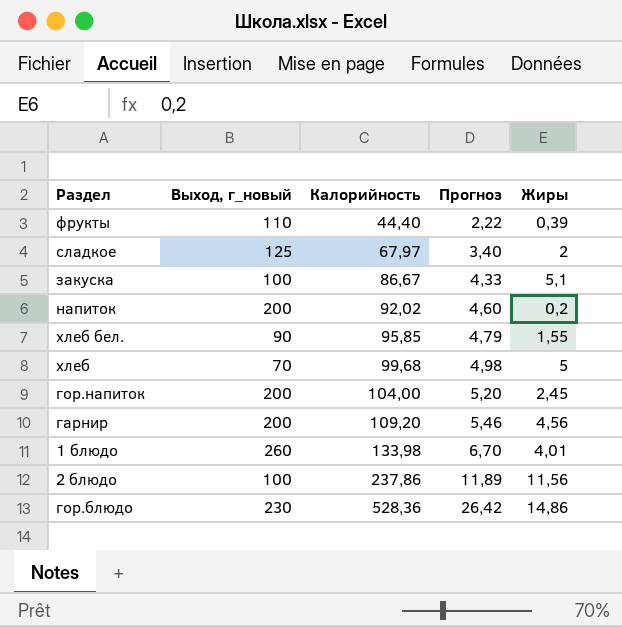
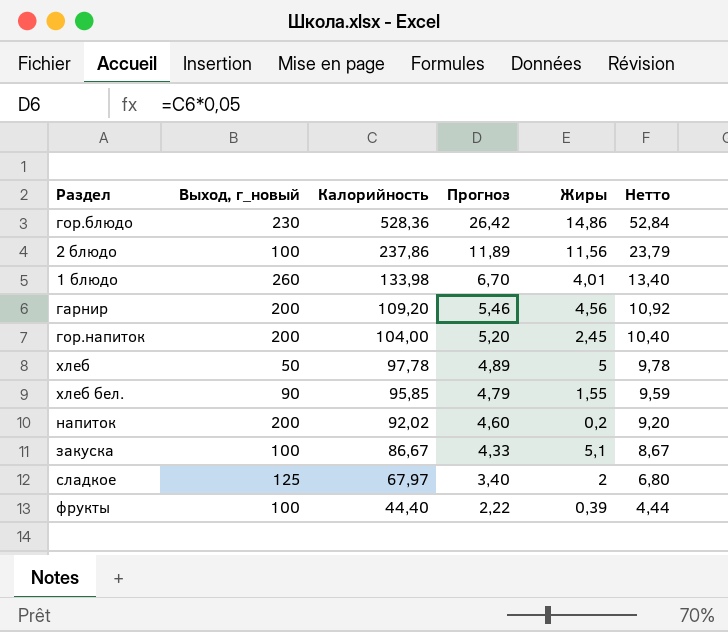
row order: Калорийность ascending -> Калорийность descending
column Нетто | formula: none -> [Калорийность] * 0,1
хлеб | Выход, г_новый: 70 -> 50
хлеб | Калорийность: 99,68 -> 97,78
хлеб | Прогноз: 4,98 -> 4,89
фрукты | Выход, г_новый: 110 -> 100

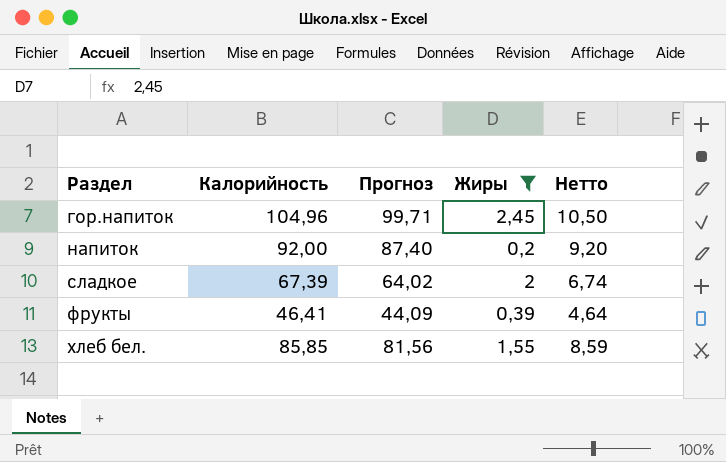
filter: none -> Жиры <= 2,45
row order: Калорийность descending -> Раздел ascending
column Выход, г_новый | position: 2 -> none
column Прогноз | formula: [Калорийность] * 0,05 -> [Калорийность] * 0,95
гор.напиток | Калорийность: 104,00 -> 104,96
гор.напиток | Нетто: 10,40 -> 10,50
напиток | Калорийность: 92,02 -> 92,00
сладкое | Калорийность: 67,97 -> 67,39
сладкое | Нетто: 6,80 -> 6,74
фрукты | Калорийность: 44,40 -> 46,41
фрукты | Нетто: 4,44 -> 4,64
хлеб бел. | Калорийность: 95,85 -> 85,85
хлеб бел. | Нетто: 9,59 -> 8,59

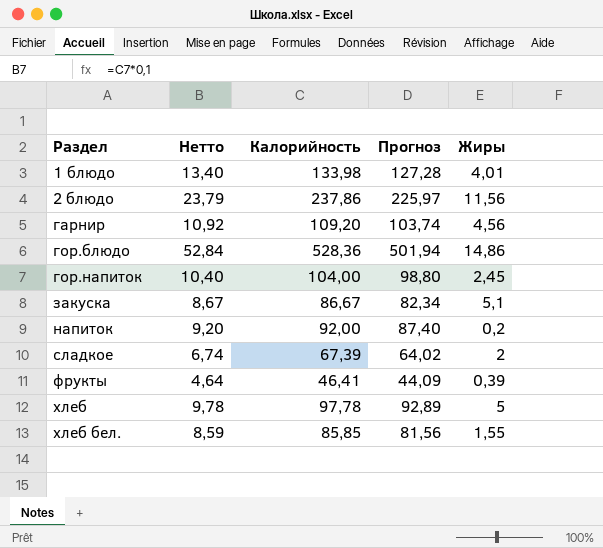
filter: Жиры <= 2,45 -> none
column Нетто | position: 5 -> 2
гор.напиток | Нетто: 10,50 -> 10,40
гор.напиток | Калорийность: 104,96 -> 104,00
гор.напиток | Прогноз: 99,71 -> 98,80

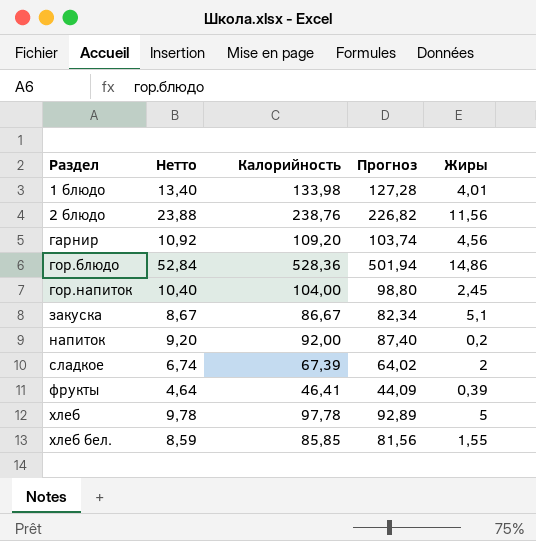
2 блюдо | Нетто: 23,79 -> 23,88
2 блюдо | Калорийность: 237,86 -> 238,76
2 блюдо | Прогноз: 225,97 -> 226,82

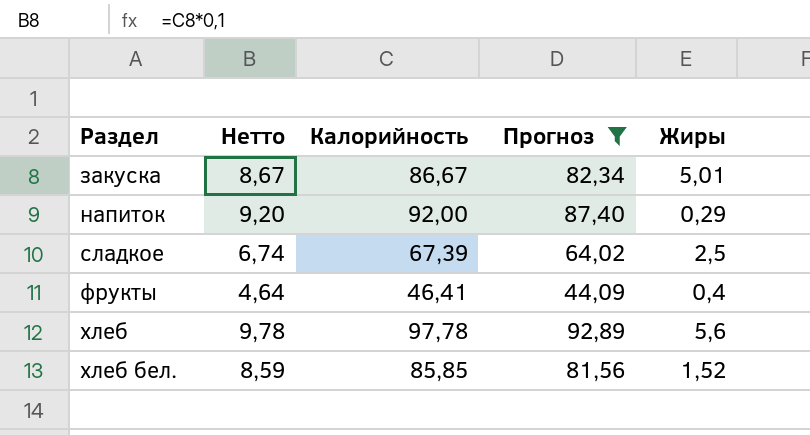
filter: none -> Прогноз <= 92,89
закуска | Жиры: 5,1 -> 5,01
напиток | Жиры: 0,2 -> 0,29
сладкое | Жиры: 2 -> 2,5
фрукты | Жиры: 0,39 -> 0,4
хлеб | Жиры: 5 -> 5,6
хлеб бел. | Жиры: 1,55 -> 1,52

